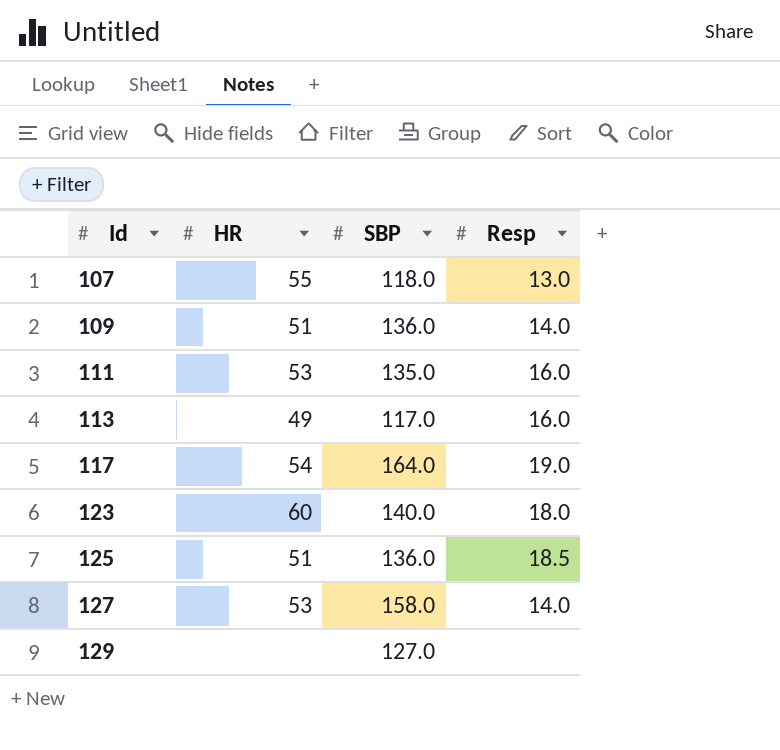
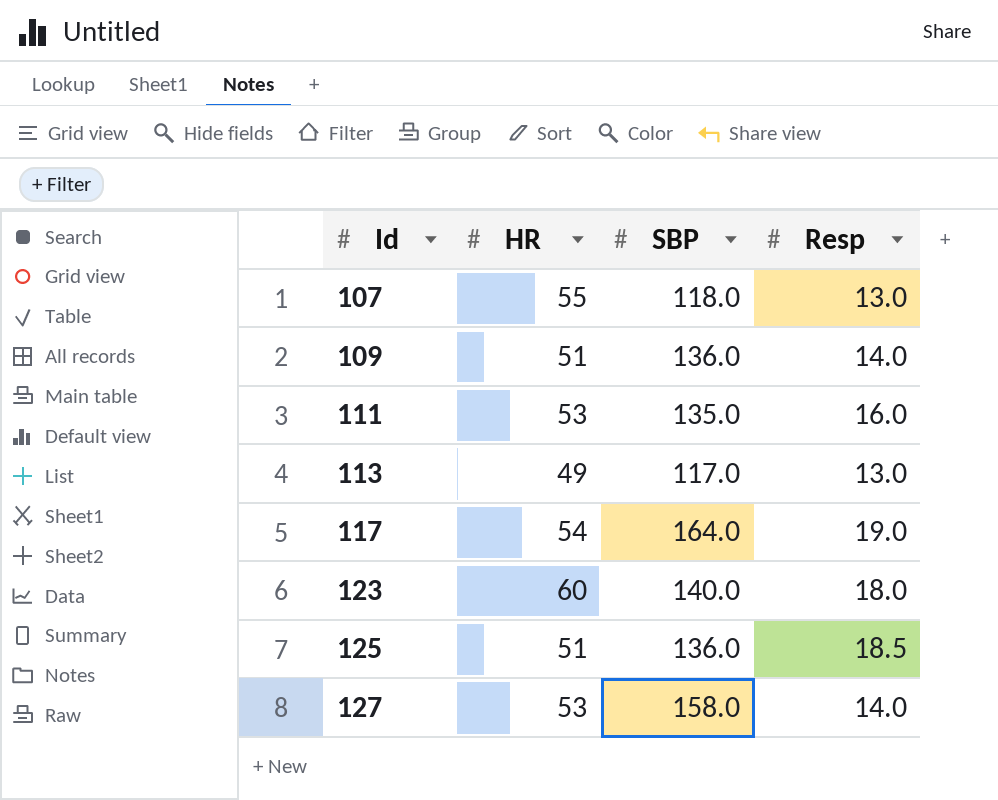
row 129: none | 127.0 | none -> none
113 | Resp: 16.0 -> 13.0

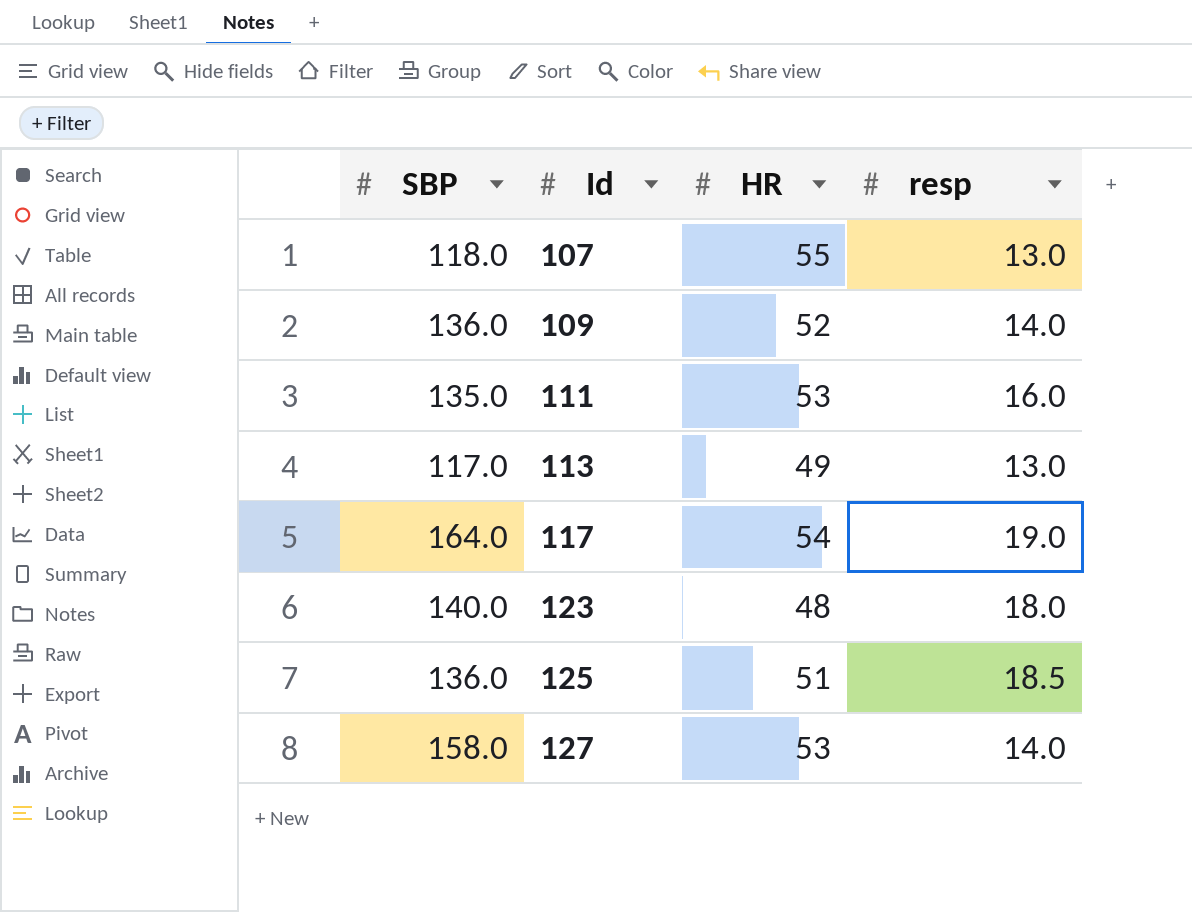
column SBP | position: 3 -> 1
column name: Resp -> resp
109 | HR: 51 -> 52
123 | HR: 60 -> 48

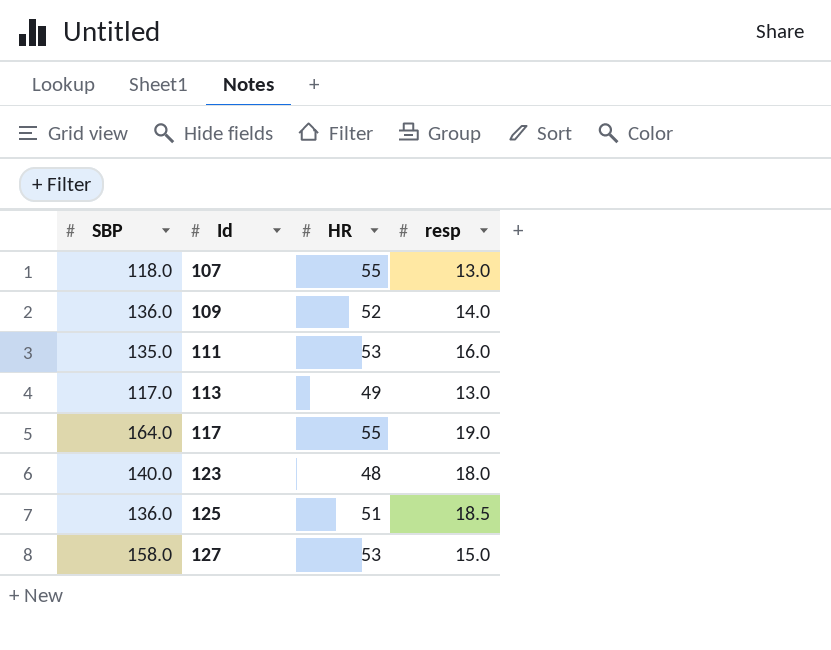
117 | HR: 54 -> 55
127 | resp: 14.0 -> 15.0

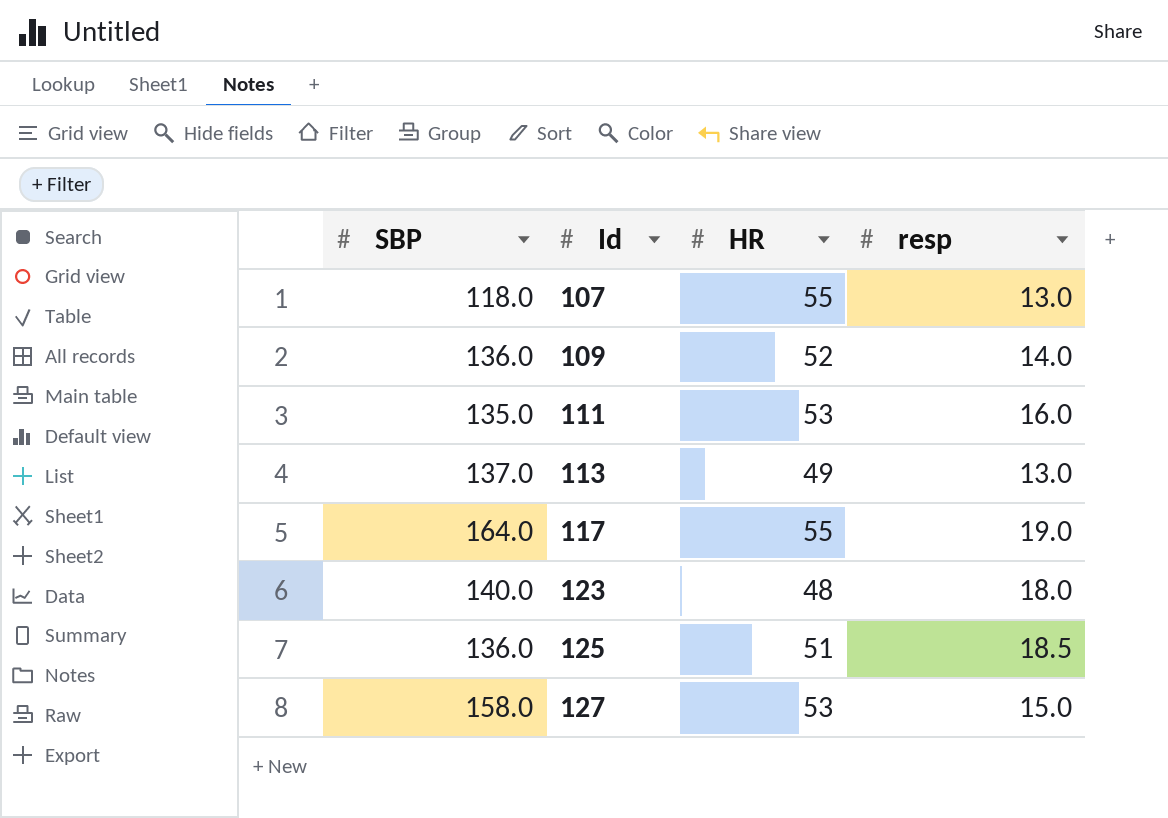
113 | SBP: 117.0 -> 137.0

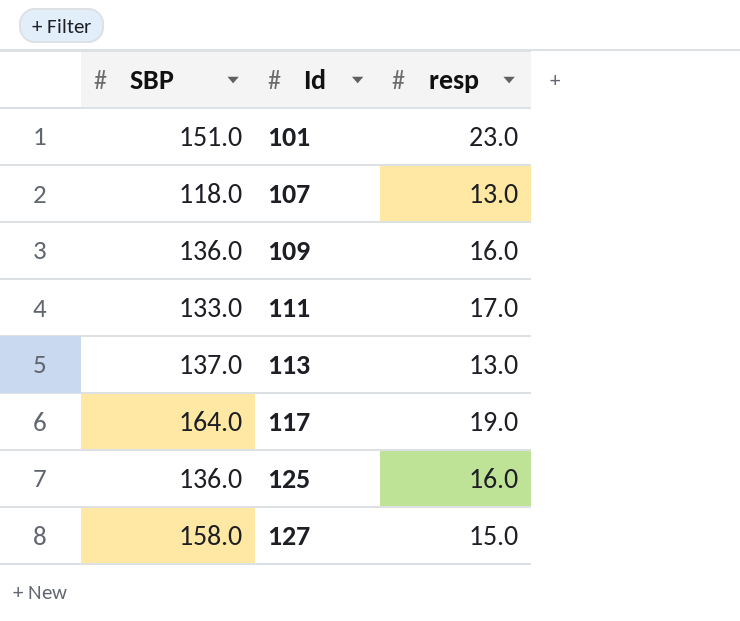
column HR | position: 3 -> none
row 123: 140.0 | 48 | 18.0 -> none
row 101: none -> 151.0 | 23.0
109 | resp: 14.0 -> 16.0
111 | SBP: 135.0 -> 133.0
111 | resp: 16.0 -> 17.0
125 | resp: 18.5 -> 16.0

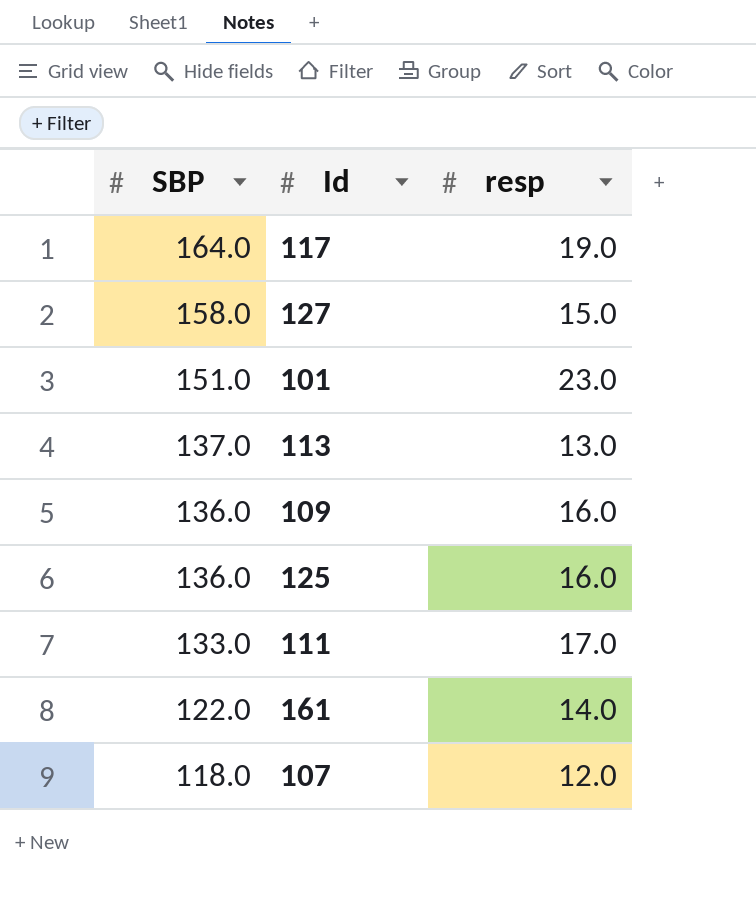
row order: Id ascending -> SBP descending
row 161: none -> 122.0 | 14.0
107 | resp: 13.0 -> 12.0

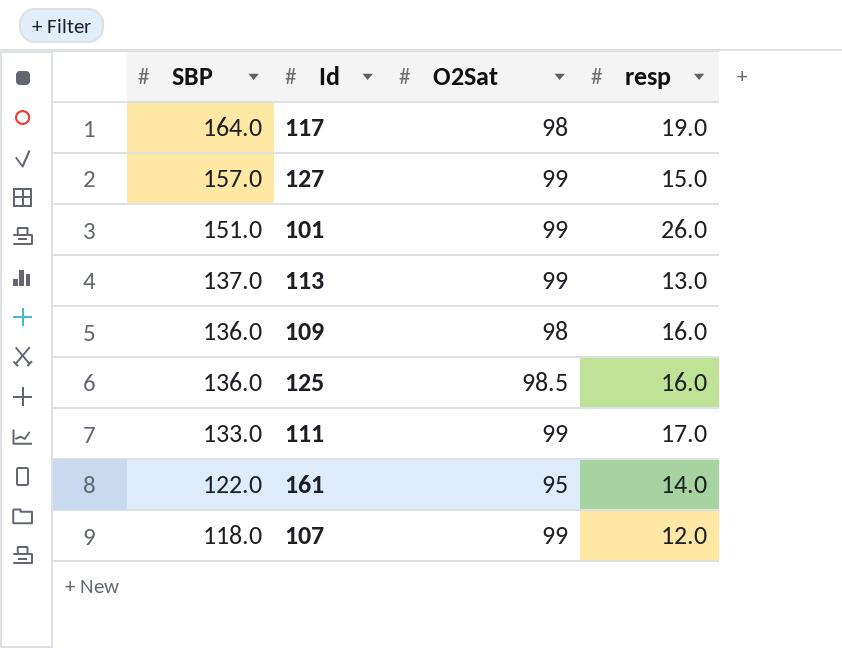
column O2Sat | position: none -> 3
127 | SBP: 158.0 -> 157.0
101 | resp: 23.0 -> 26.0

